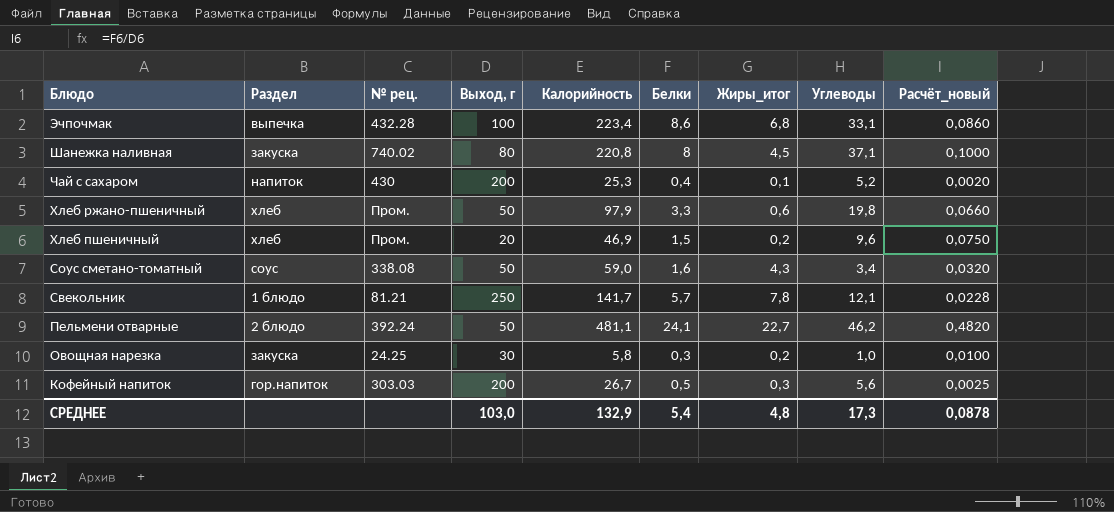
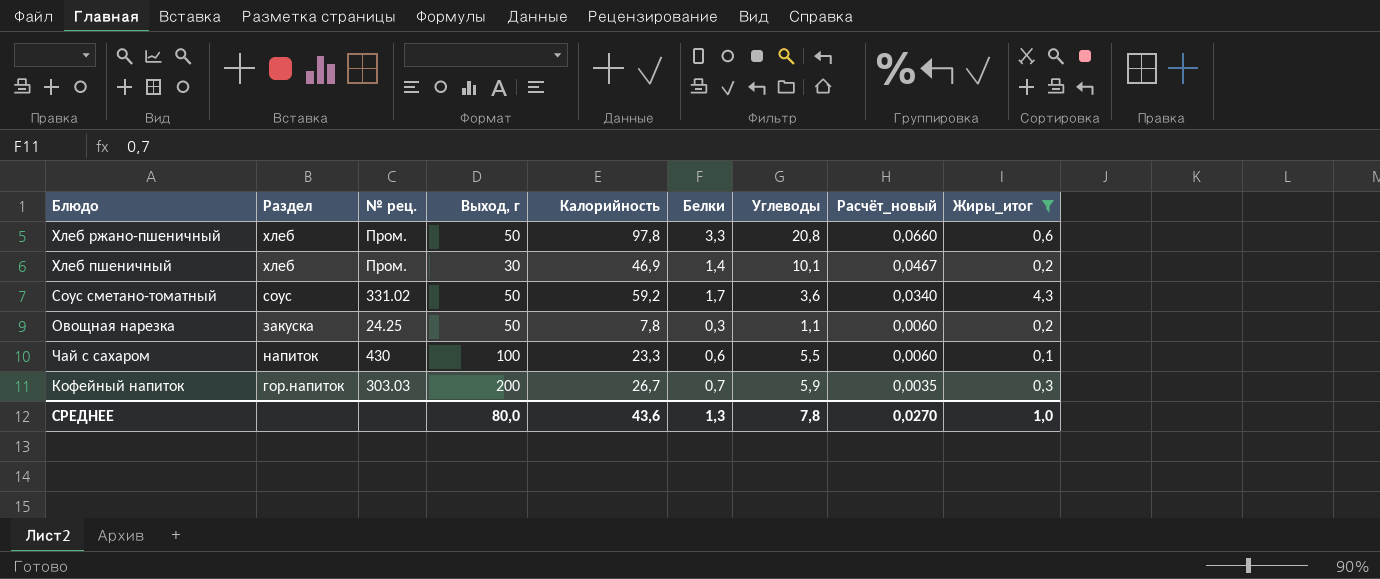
filter: none -> Жиры_итог <= 4,3
row order: Блюдо descending -> Расчёт_новый descending
column Жиры_итог | position: 7 -> 9
Хлеб ржано-пшеничный | Калорийность: 97,9 -> 97,8
Хлеб ржано-пшеничный | Углеводы: 19,8 -> 20,8
Хлеб пшеничный | Выход, г: 20 -> 30
Хлеб пшеничный | Белки: 1,5 -> 1,4
Хлеб пшеничный | Углеводы: 9,6 -> 10,1
Хлеб пшеничный | Расчёт_новый: 0,0750 -> 0,0467
Соус сметано-томатный | № рец.: 338.08 -> 331.02
Соус сметано-томатный | Калорийность: 59,0 -> 59,2
Соус сметано-томатный | Белки: 1,6 -> 1,7
Соус сметано-томатный | Углеводы: 3,4 -> 3,6
Соус сметано-томатный | Расчёт_новый: 0,0320 -> 0,0340
Овощная нарезка | Выход, г: 30 -> 50
Овощная нарезка | Калорийность: 5,8 -> 7,8
Овощная нарезка | Углеводы: 1,0 -> 1,1
Овощная нарезка | Расчёт_новый: 0,0100 -> 0,0060
Чай с сахаром | Выход, г: 200 -> 100
Чай с сахаром | Калорийность: 25,3 -> 23,3
Чай с сахаром | Белки: 0,4 -> 0,6
Чай с сахаром | Углеводы: 5,2 -> 5,5
Чай с сахаром | Расчёт_новый: 0,0020 -> 0,0060
Кофейный напиток | Белки: 0,5 -> 0,7
Кофейный напиток | Углеводы: 5,6 -> 5,9
Кофейный напиток | Расчёт_новый: 0,0025 -> 0,0035
СРЕДНЕЕ | Выход, г: 103,0 -> 80,0
СРЕДНЕЕ | Калорийность: 132,9 -> 43,6
СРЕДНЕЕ | Белки: 5,4 -> 1,3
СРЕДНЕЕ | Углеводы: 17,3 -> 7,8
СРЕДНЕЕ | Расчёт_новый: 0,0878 -> 0,0270
СРЕДНЕЕ | Жиры_итог: 4,8 -> 1,0

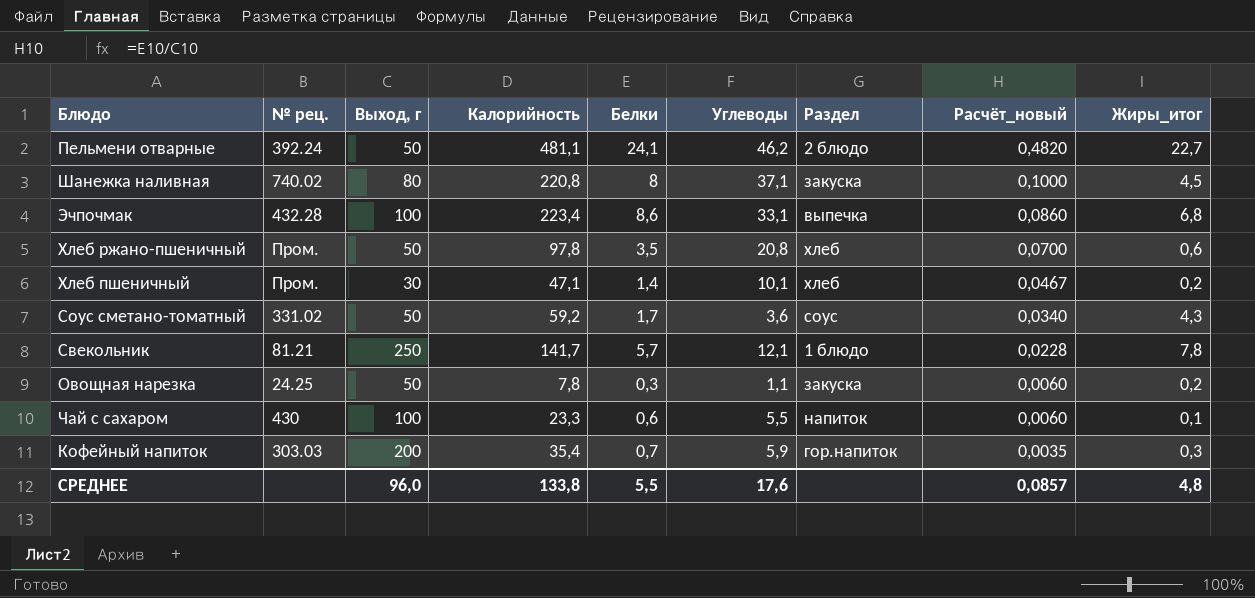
filter: Жиры_итог <= 4,3 -> none
column Раздел | position: 2 -> 7
Хлеб ржано-пшеничный | Белки: 3,3 -> 3,5
Хлеб ржано-пшеничный | Расчёт_новый: 0,0660 -> 0,0700
Хлеб пшеничный | Калорийность: 46,9 -> 47,1
Кофейный напиток | Калорийность: 26,7 -> 35,4
СРЕДНЕЕ | Выход, г: 80,0 -> 96,0
СРЕДНЕЕ | Калорийность: 43,6 -> 133,8
СРЕДНЕЕ | Белки: 1,3 -> 5,5
СРЕДНЕЕ | Углеводы: 7,8 -> 17,6
СРЕДНЕЕ | Расчёт_новый: 0,0270 -> 0,0857
СРЕДНЕЕ | Жиры_итог: 1,0 -> 4,8

